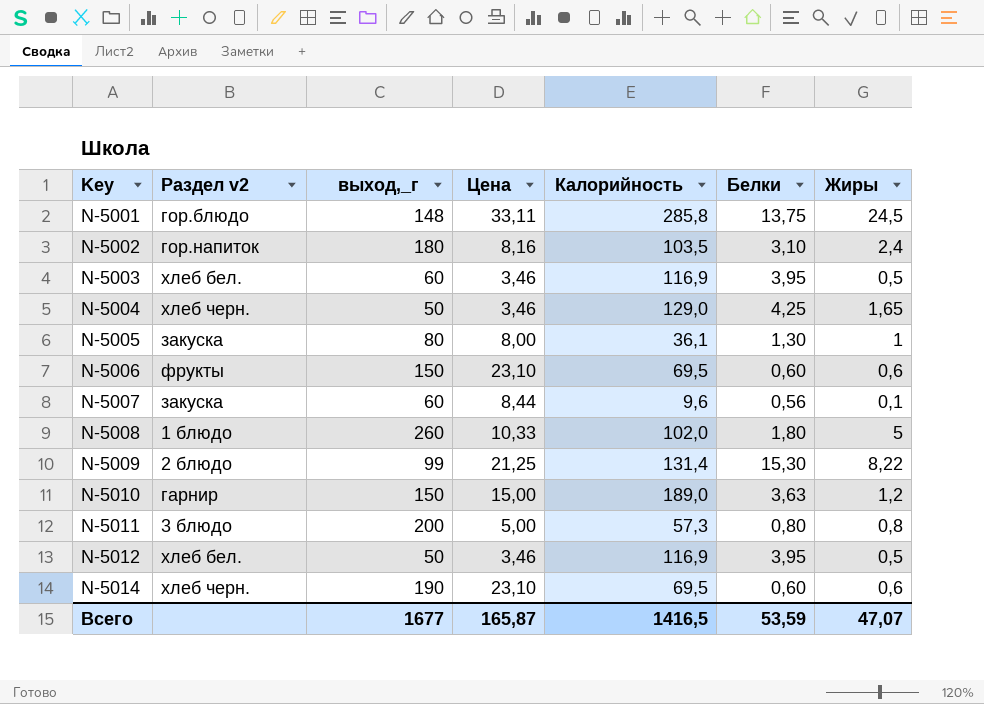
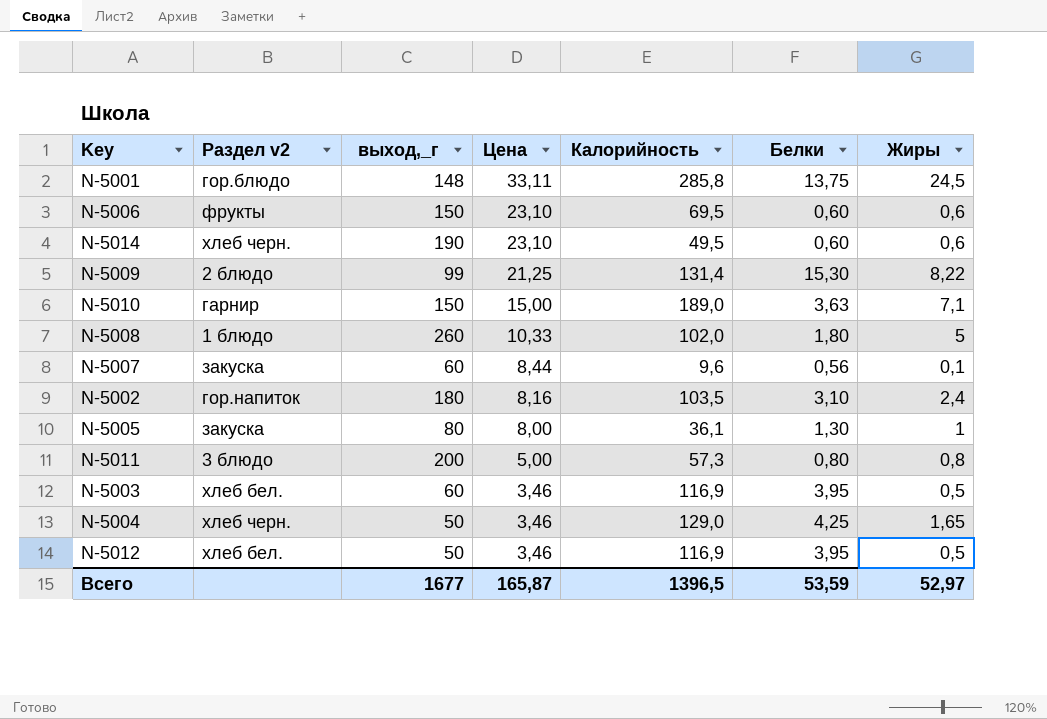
row order: Key ascending -> Цена descending
N-5014 | Калорийность: 69,5 -> 49,5
N-5010 | Жиры: 1,2 -> 7,1
Всего | Калорийность: 1416,5 -> 1396,5
Всего | Жиры: 47,07 -> 52,97

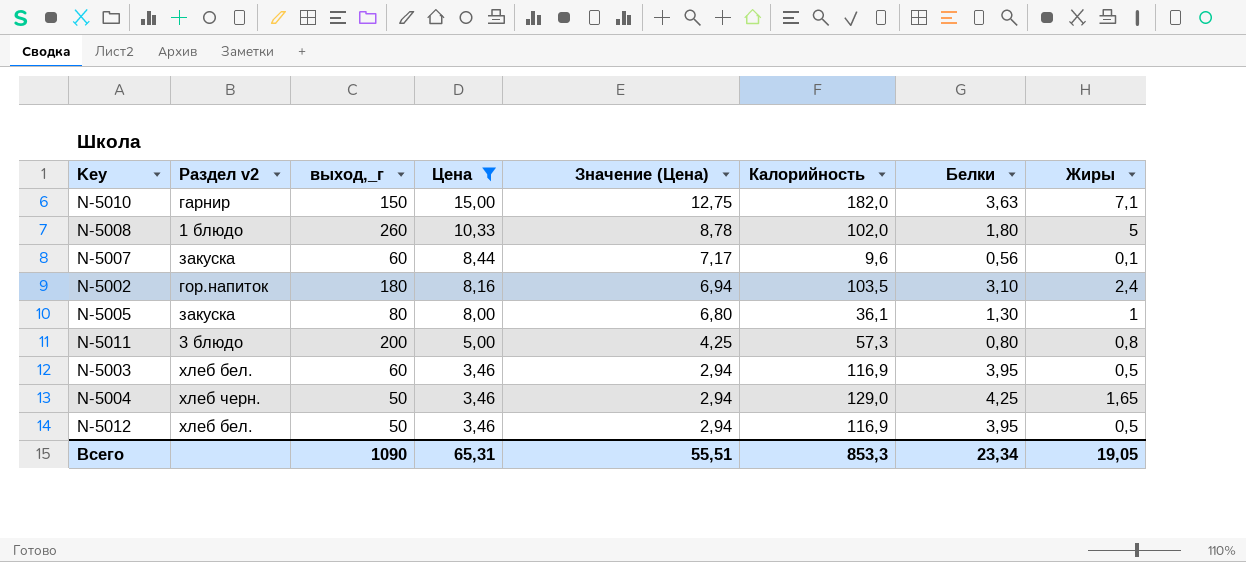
filter: none -> Цена <= 15,00
column Значение (Цена) | formula: none -> [Цена] * 0,85
N-5010 | Калорийность: 189,0 -> 182,0
Всего | выход,_г: 1677 -> 1090
Всего | Цена: 165,87 -> 65,31
Всего | Калорийность: 1396,5 -> 853,3
Всего | Белки: 53,59 -> 23,34
Всего | Жиры: 52,97 -> 19,05

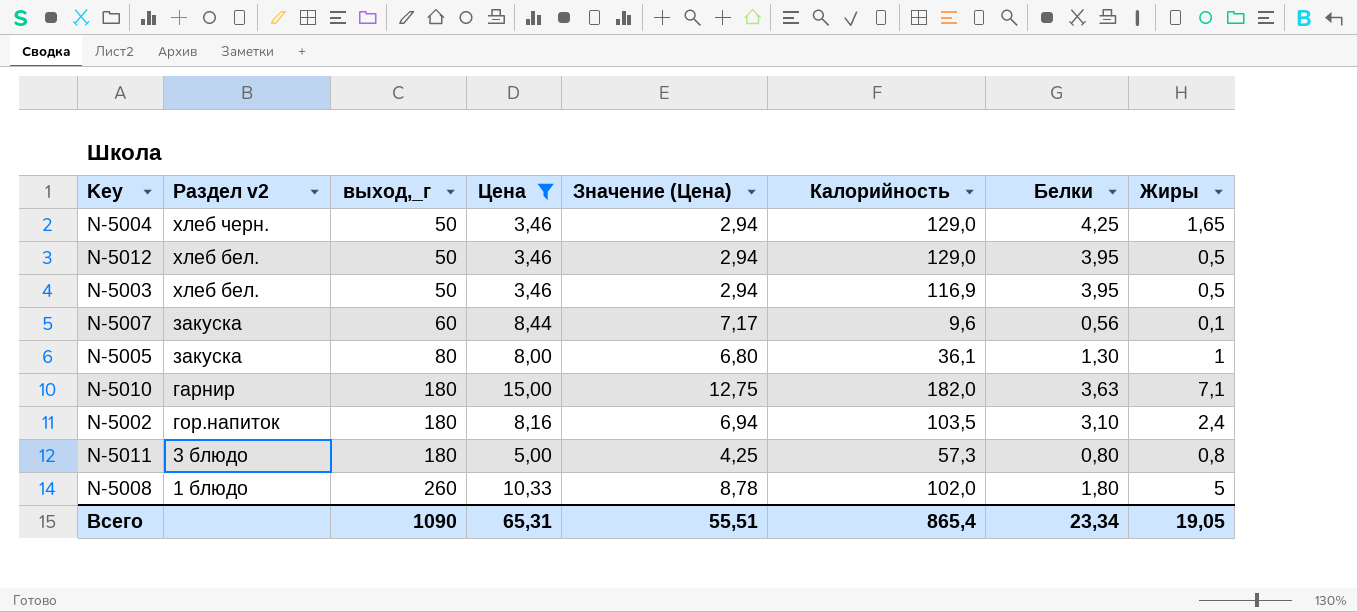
row order: Цена descending -> выход,_г ascending
N-5012 | Калорийность: 116,9 -> 129,0
N-5003 | выход,_г: 60 -> 50
N-5010 | выход,_г: 150 -> 180
N-5011 | выход,_г: 200 -> 180
Всего | Калорийность: 853,3 -> 865,4

